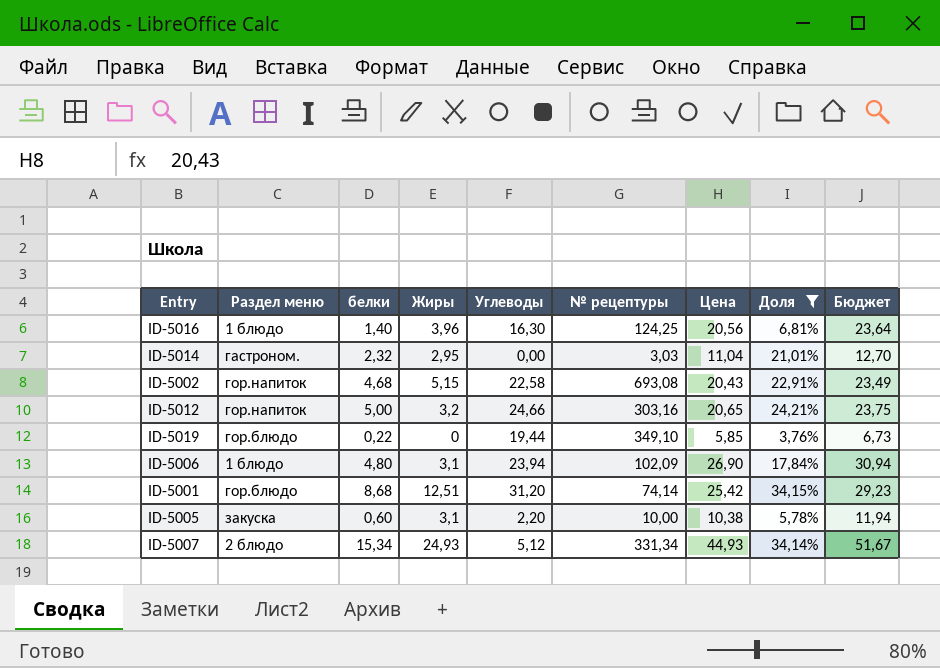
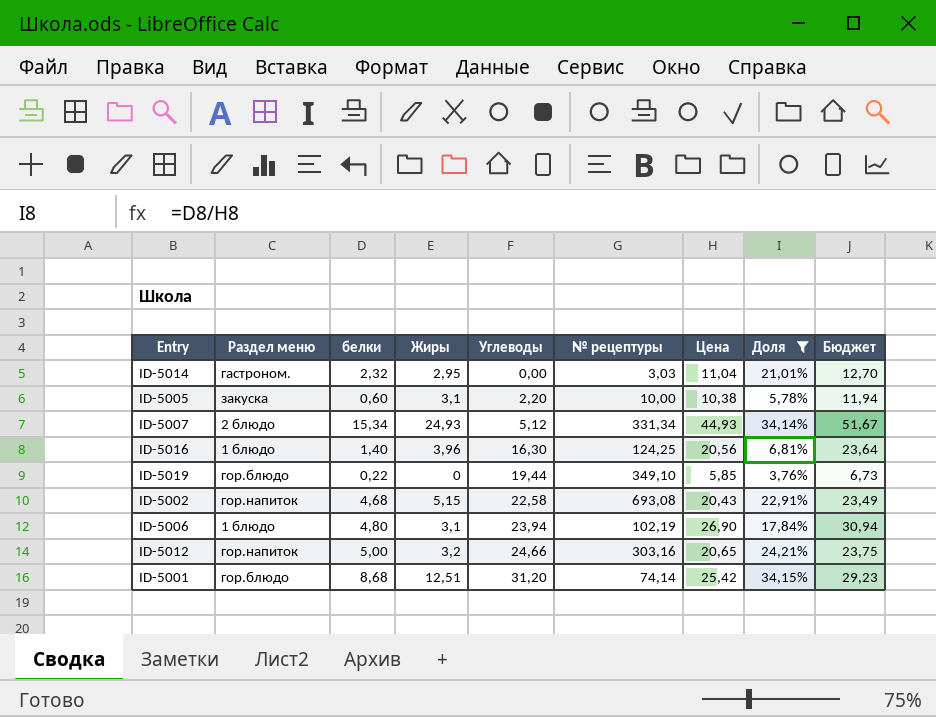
row order: none -> Углеводы ascending
ID-5006 | № рецептуры: 102,09 -> 102,19

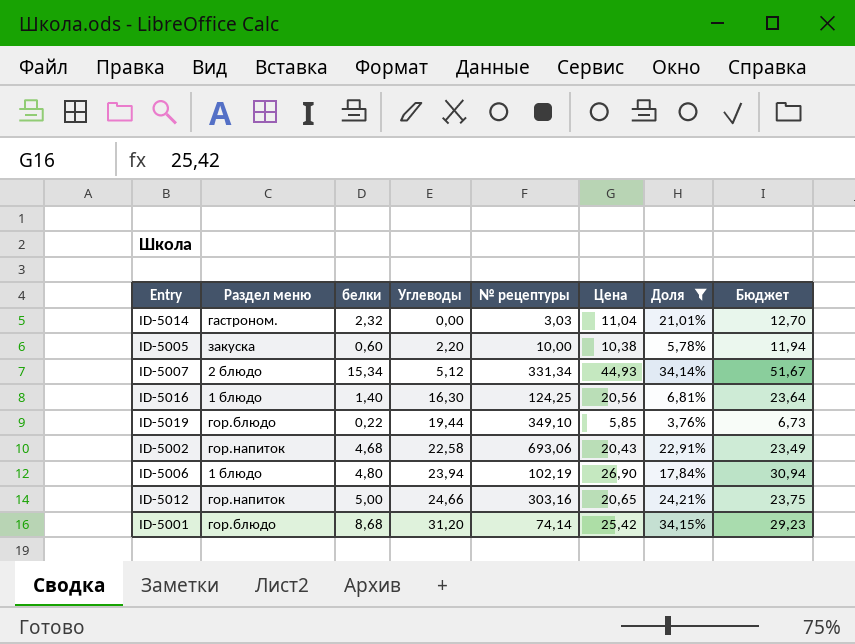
column Жиры | position: 4 -> none
ID-5002 | № рецептуры: 693,08 -> 693,06

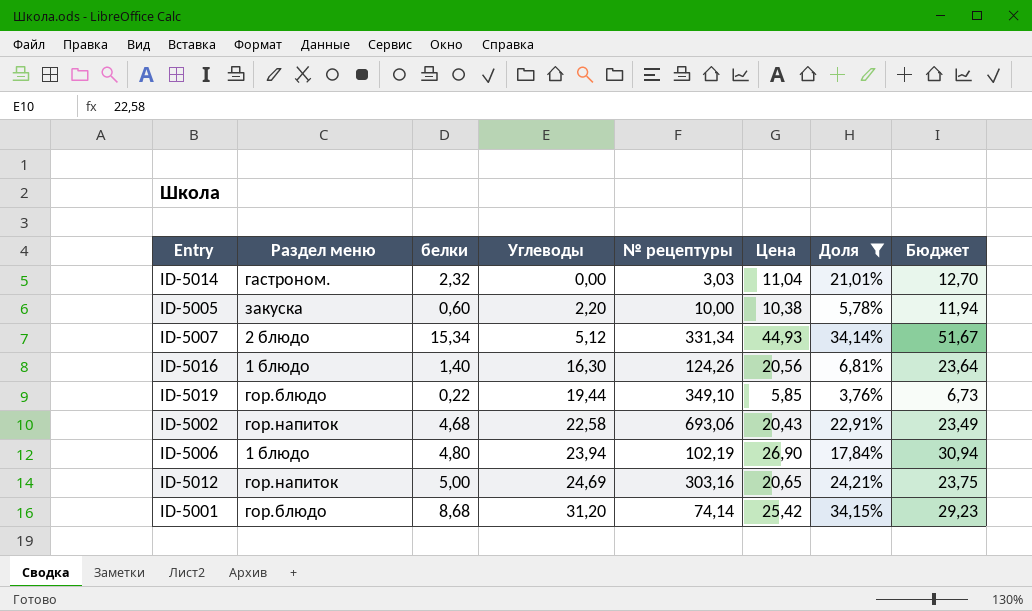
ID-5016 | № рецептуры: 124,25 -> 124,26
ID-5012 | Углеводы: 24,66 -> 24,69

